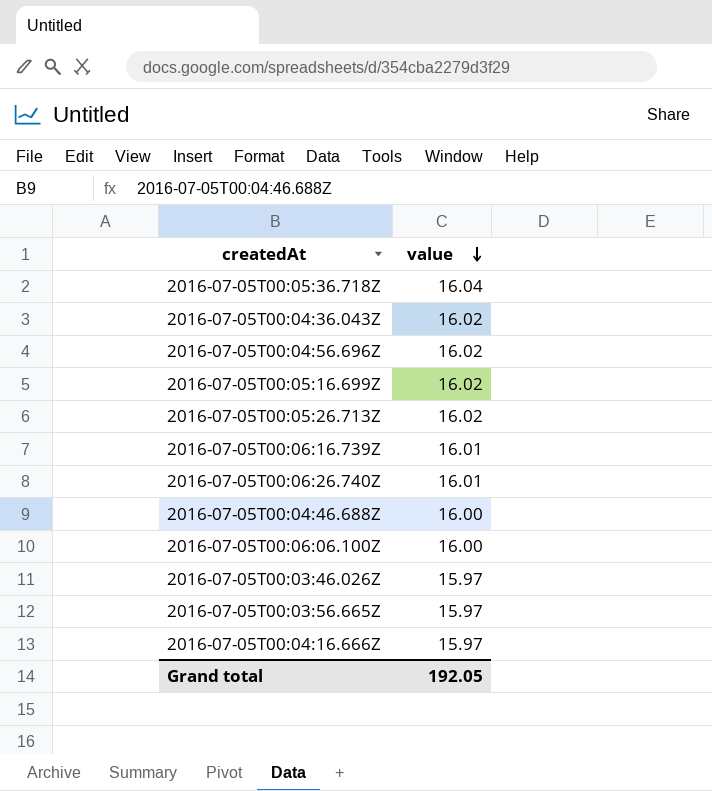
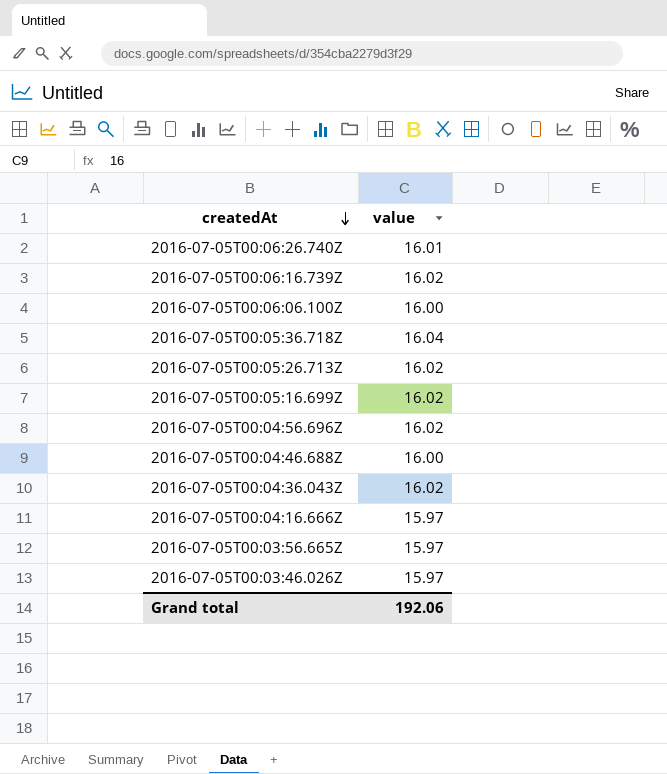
row order: value descending -> createdAt descending
2016-07-05T00:06:16.739Z | value: 16.01 -> 16.02
Grand total | value: 192.05 -> 192.06

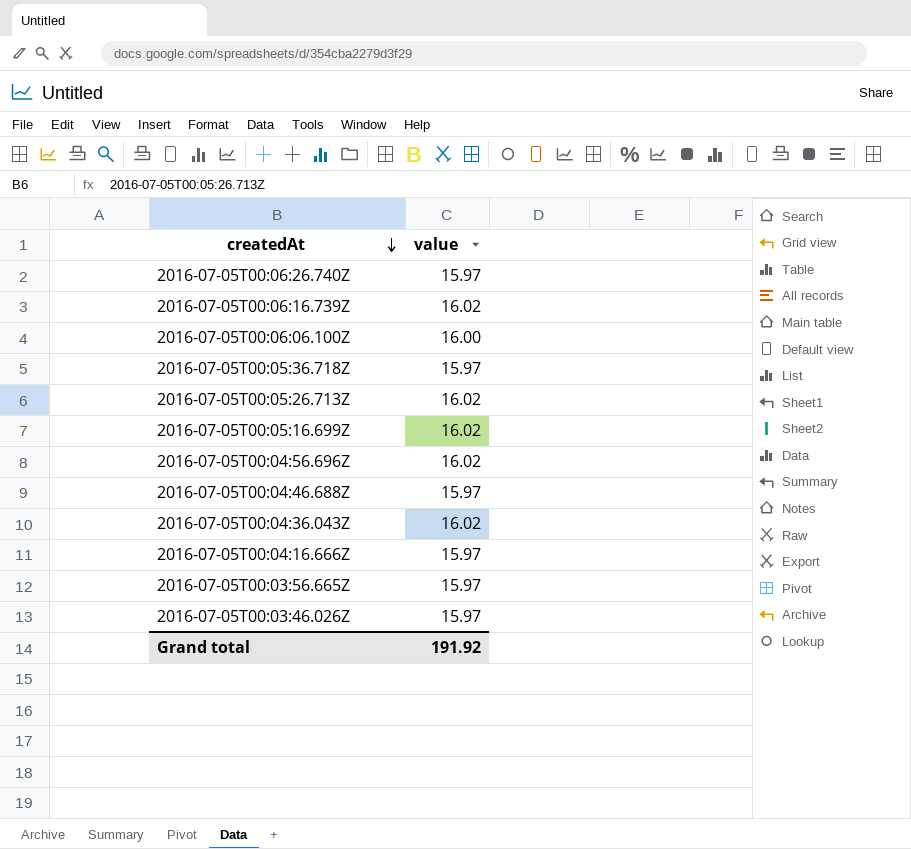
2016-07-05T00:06:26.740Z | value: 16.01 -> 15.97
2016-07-05T00:05:36.718Z | value: 16.04 -> 15.97
2016-07-05T00:04:46.688Z | value: 16.00 -> 15.97
Grand total | value: 192.06 -> 191.92

